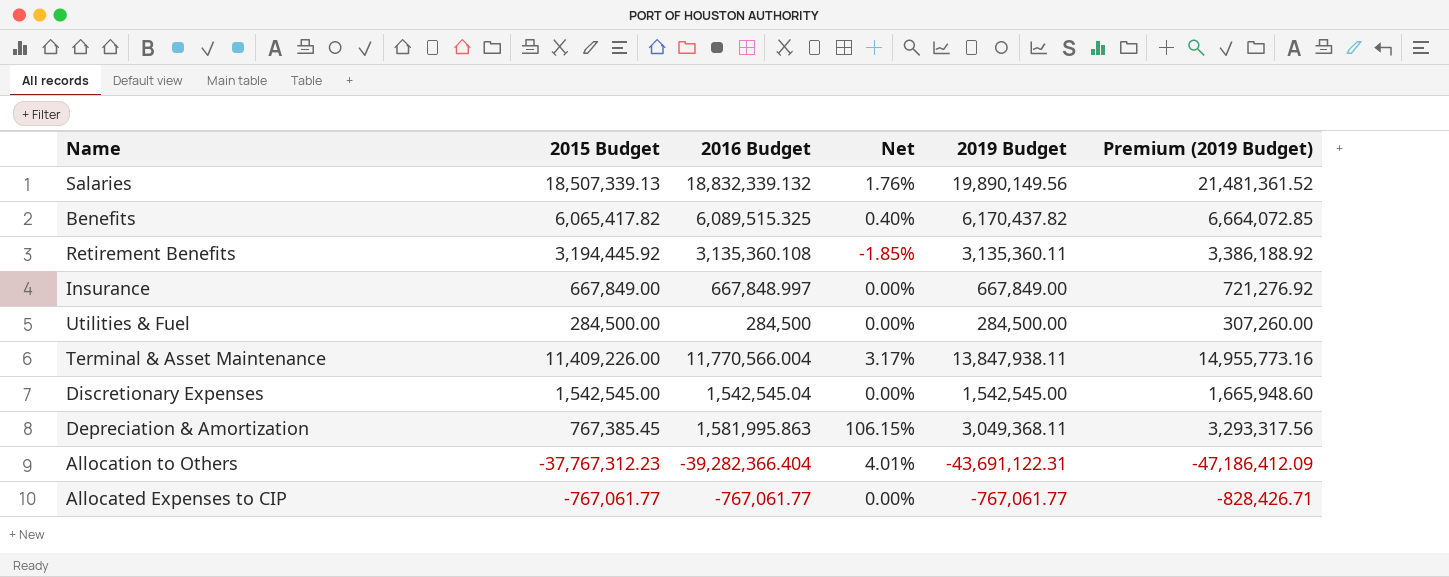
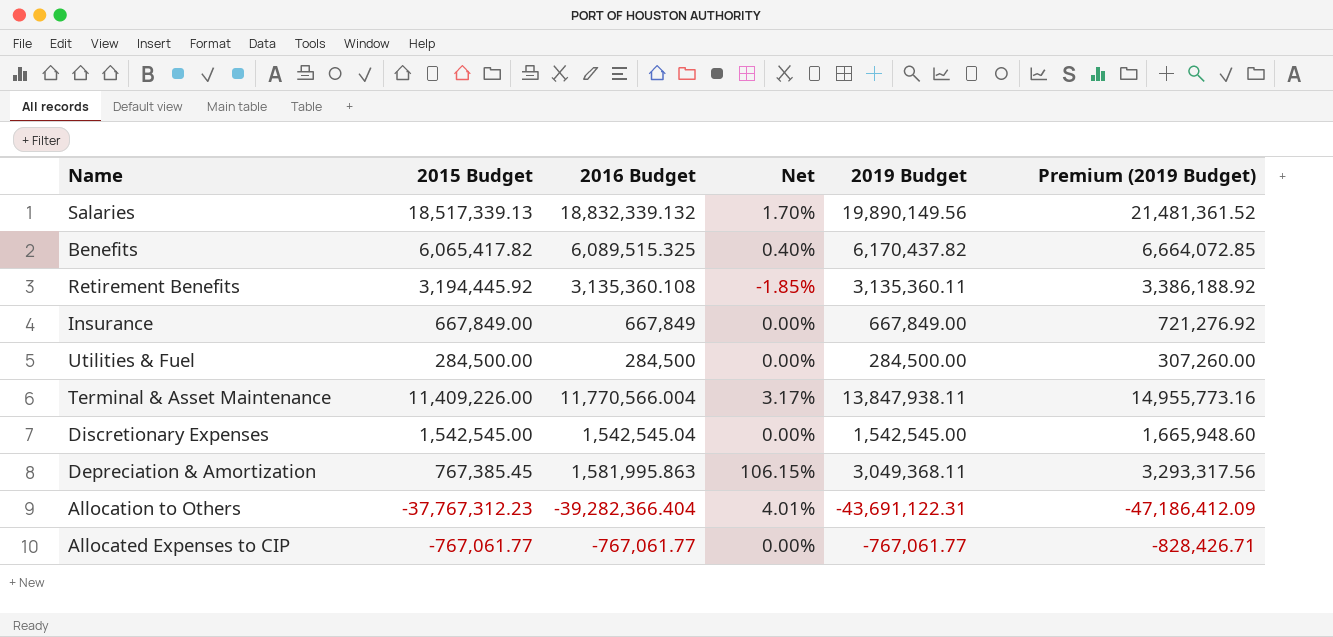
Salaries | 2015 Budget: 18,507,339.13 -> 18,517,339.13
Salaries | Net: 1.76% -> 1.70%
Insurance | 2016 Budget: 667,848.997 -> 667,849

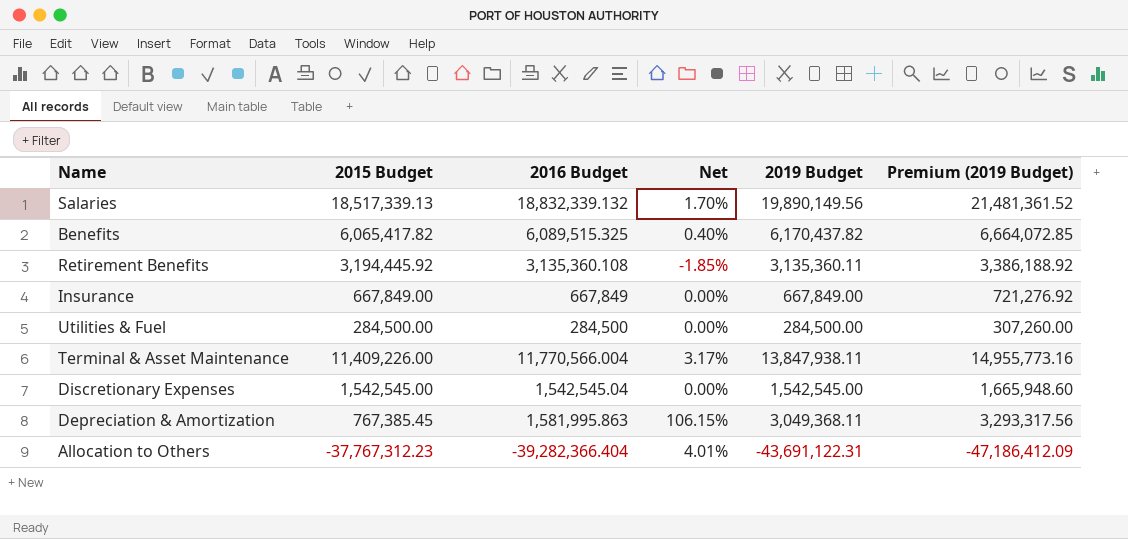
row Allocated Expenses to CIP: -767,061.77 | -767,061.77 | 0.00% | -767,061.77 | -828,426.71 -> none

